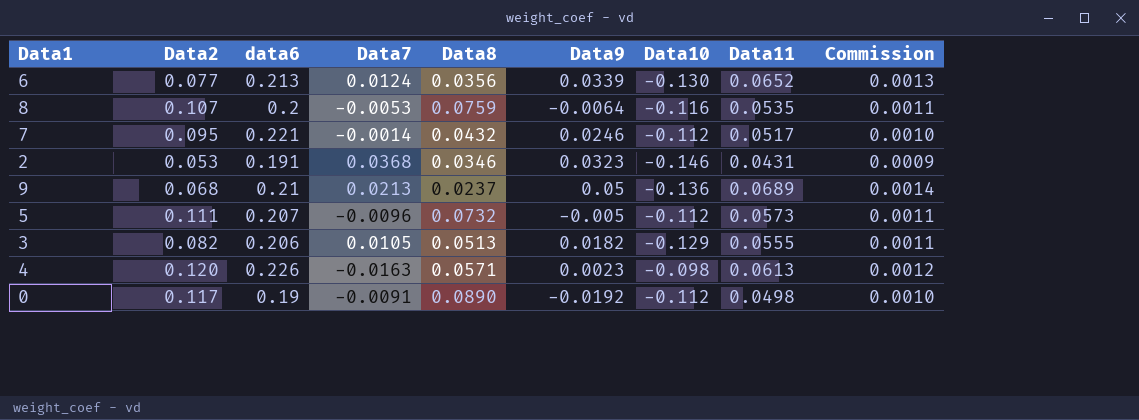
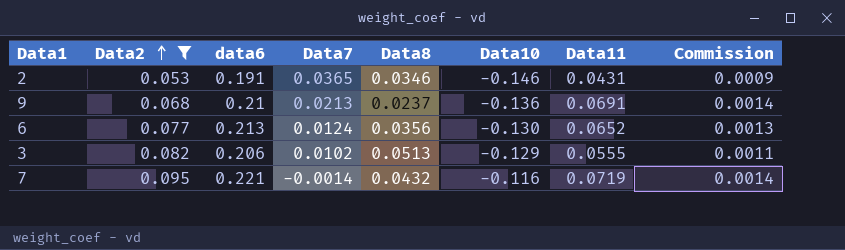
filter: none -> Data2 <= 0.095
row order: none -> Data2 ascending
column Data9 | position: 6 -> none
2 | Data7: 0.0368 -> 0.0365
9 | Data11: 0.0689 -> 0.0691
3 | Data7: 0.0105 -> 0.0102
7 | Data10: -0.112 -> -0.116
7 | Data11: 0.0517 -> 0.0719
7 | Commission: 0.0010 -> 0.0014

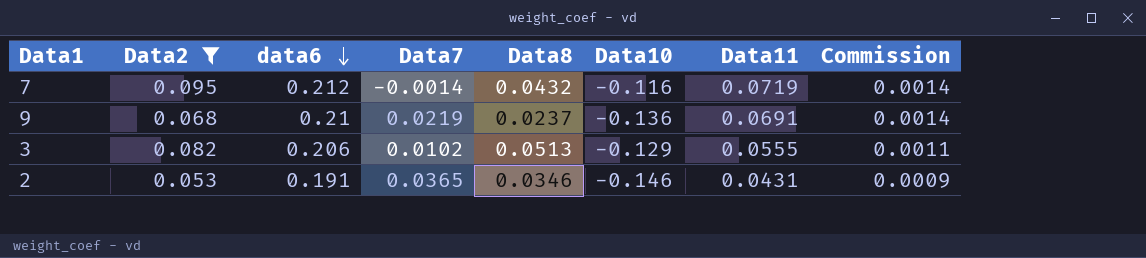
row order: Data2 ascending -> data6 descending
row 6: 0.077 | 0.213 | 0.0124 | 0.0356 | -0.130 | 0.0652 | 0.0013 -> none
7 | data6: 0.221 -> 0.212
9 | Data7: 0.0213 -> 0.0219

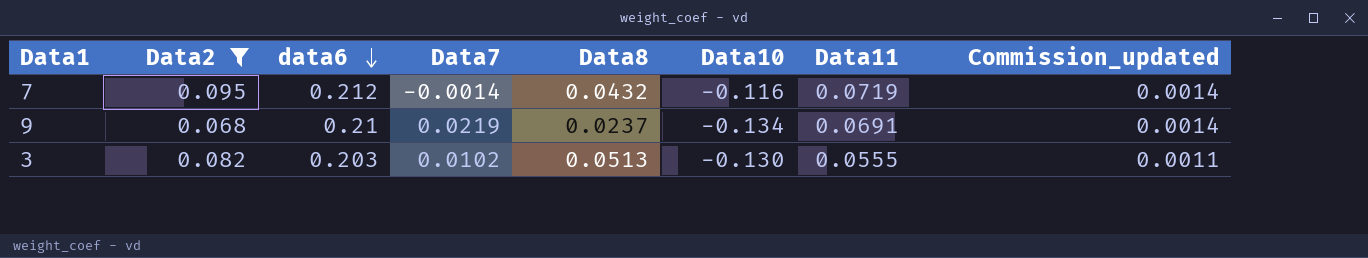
column name: Commission -> Commission_updated
row 2: 0.053 | 0.191 | 0.0365 | 0.0346 | -0.146 | 0.0431 | 0.0009 -> none
9 | Data10: -0.136 -> -0.134
3 | data6: 0.206 -> 0.203
3 | Data10: -0.129 -> -0.130

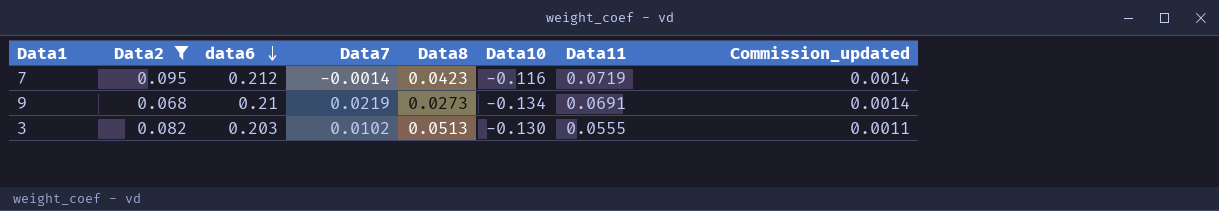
7 | Data8: 0.0432 -> 0.0423
9 | Data8: 0.0237 -> 0.0273

